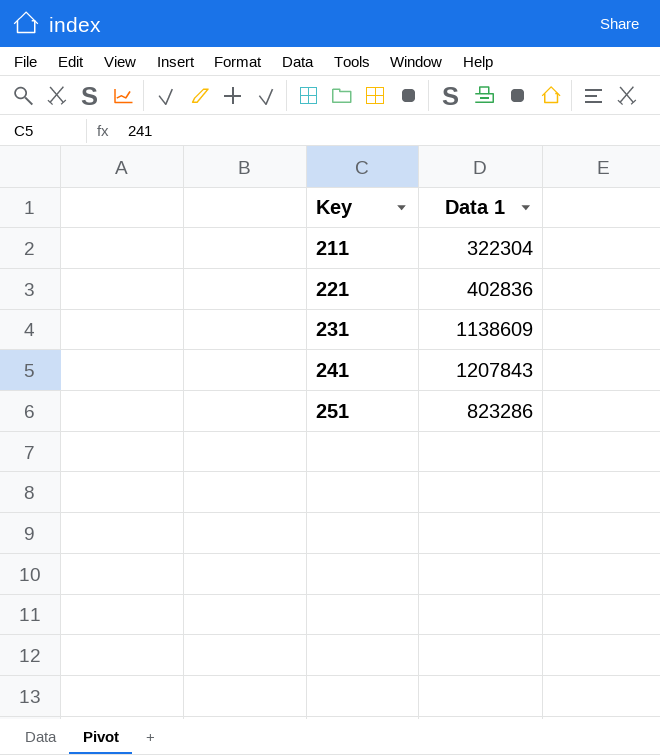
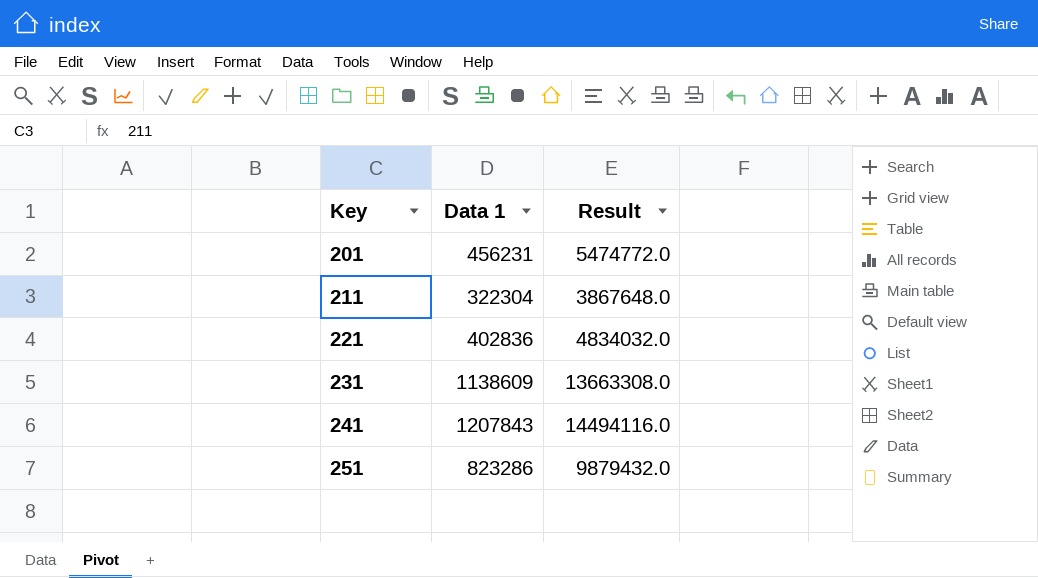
column Result | formula: none -> [Data 1] * 12
row 201: none -> 456231 | 5474772.0

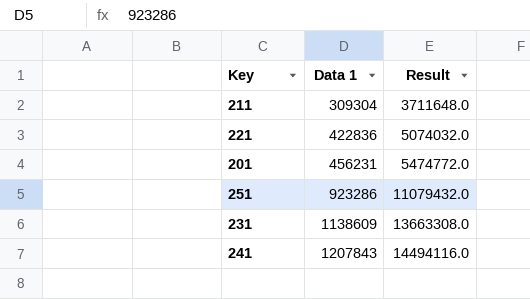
row order: Key ascending -> Data 1 ascending
211 | Data 1: 322304 -> 309304
211 | Result: 3867648.0 -> 3711648.0
221 | Data 1: 402836 -> 422836
221 | Result: 4834032.0 -> 5074032.0
251 | Data 1: 823286 -> 923286
251 | Result: 9879432.0 -> 11079432.0

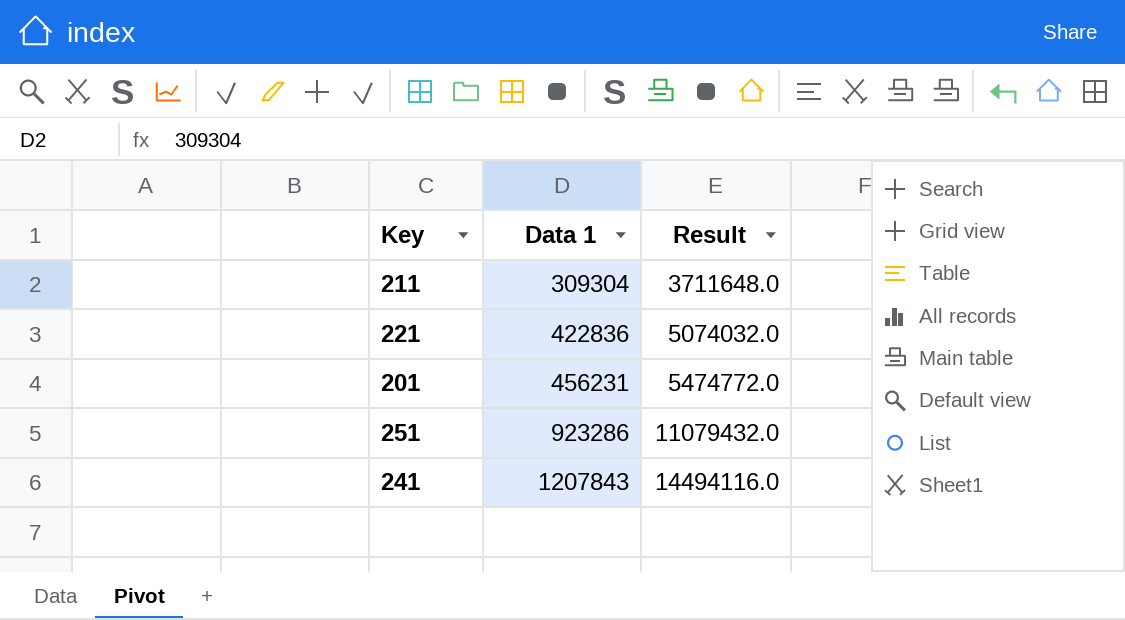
row 231: 1138609 | 13663308.0 -> none

